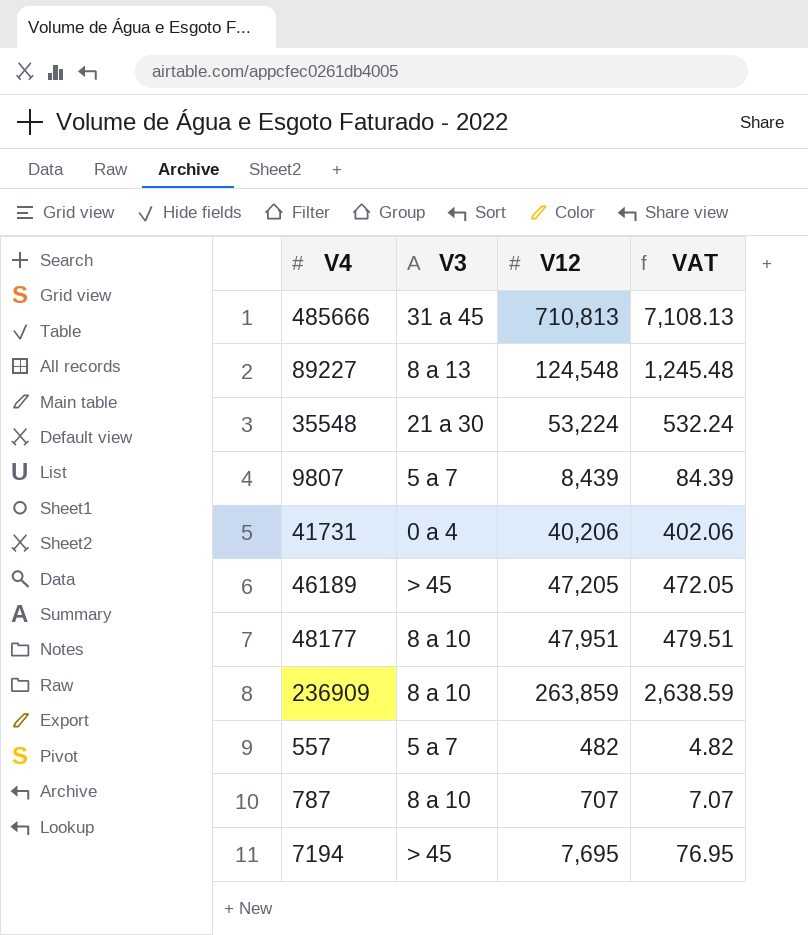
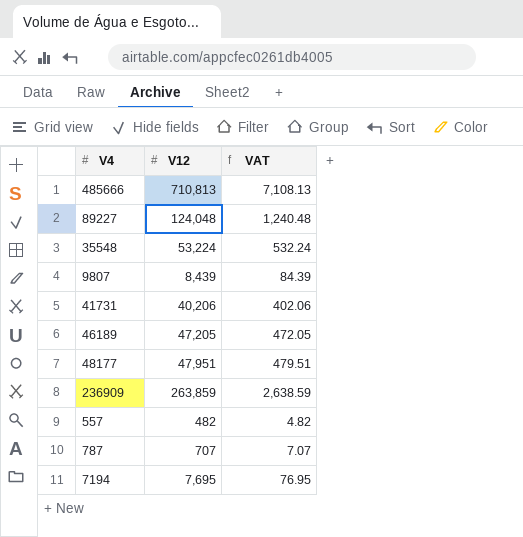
column V3 | position: 2 -> none
89227 | V12: 124,548 -> 124,048
89227 | VAT: 1,245.48 -> 1,240.48

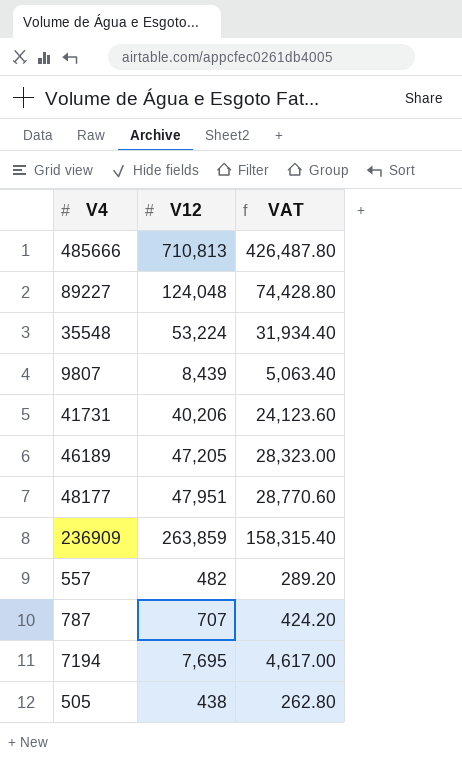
column VAT | formula: [V12] * 0.01 -> [V12] * 0.6
row 505: none -> 438 | 262.80

